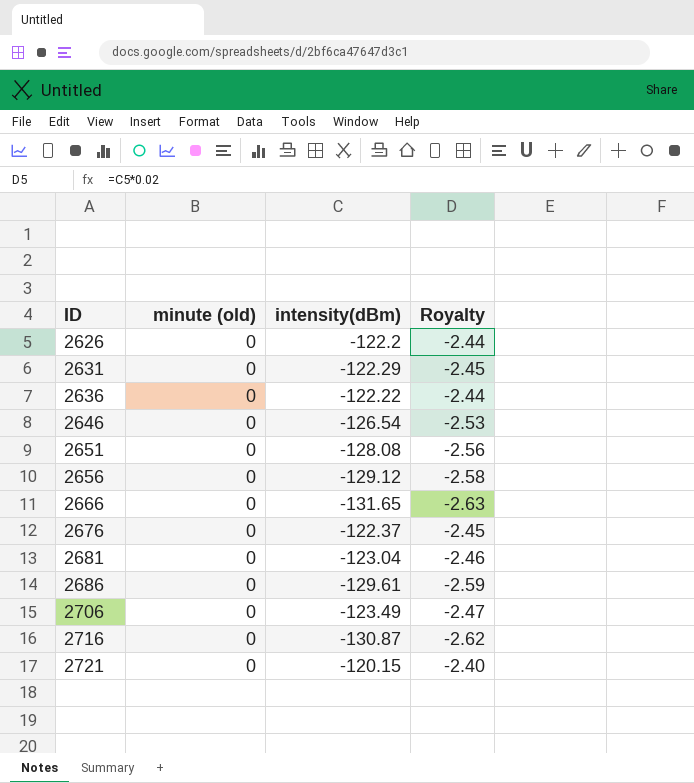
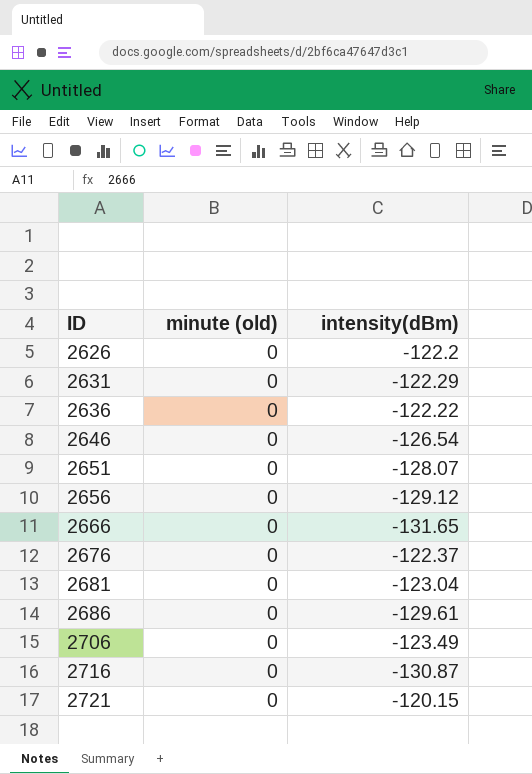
column Royalty | formula: [intensity(dBm)] * 0.02 -> none
2651 | intensity(dBm): -128.08 -> -128.07

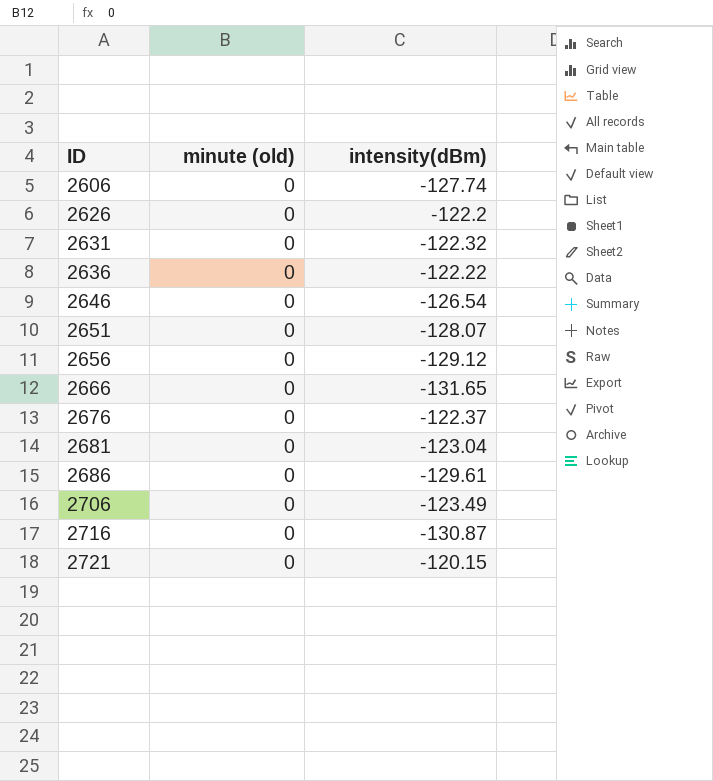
row 2606: none -> 0 | -127.74
2631 | intensity(dBm): -122.29 -> -122.32

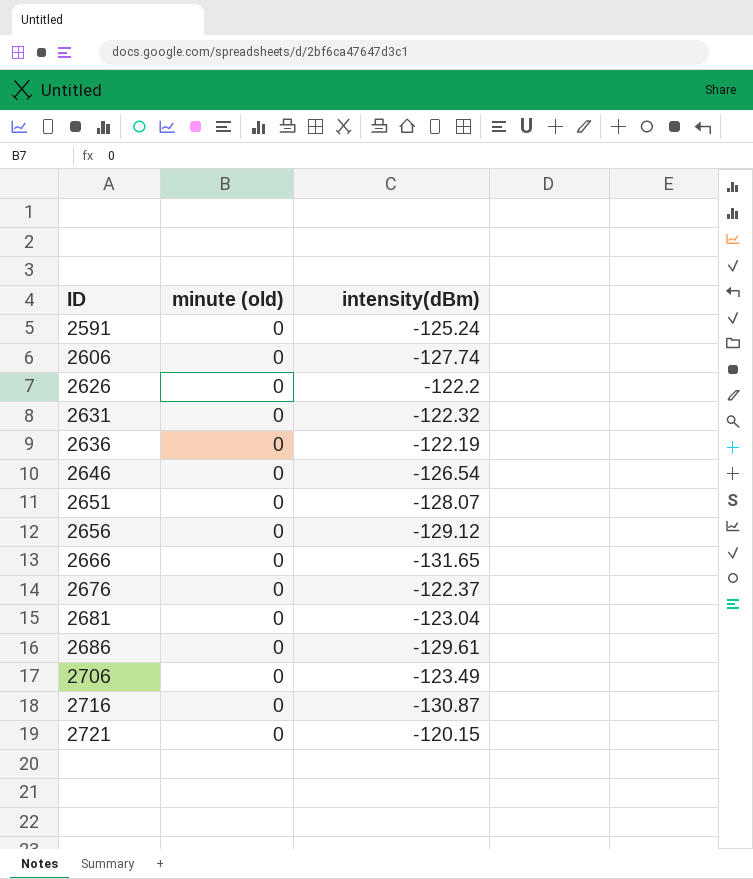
row 2591: none -> 0 | -125.24
2636 | intensity(dBm): -122.22 -> -122.19

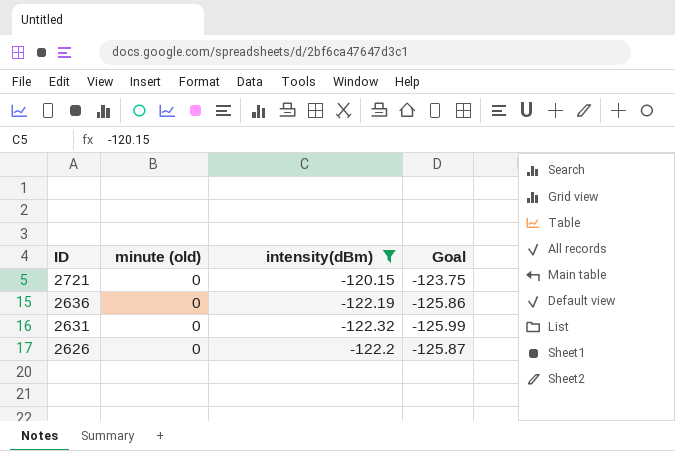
filter: none -> intensity(dBm) >= -122.32
row order: ID ascending -> ID descending
column Goal | formula: none -> [intensity(dBm)] * 1.03

